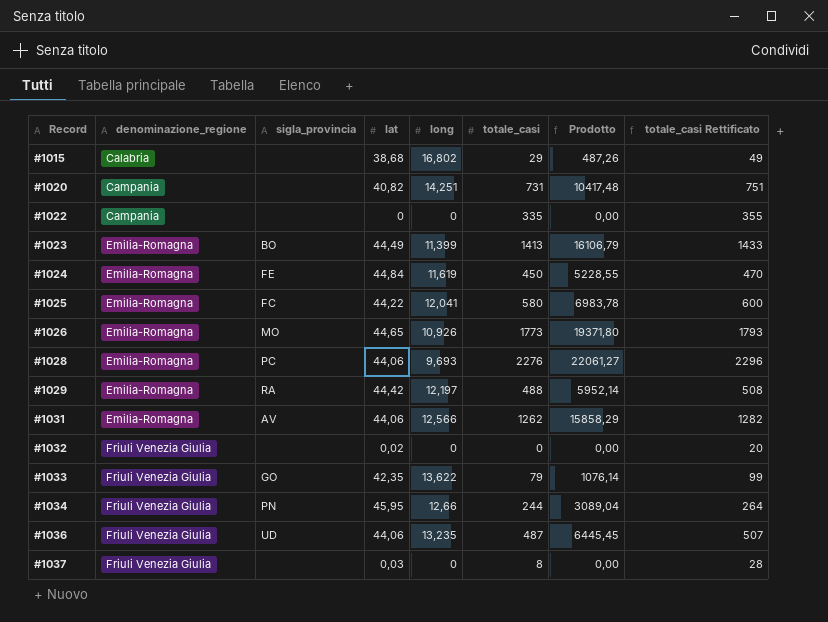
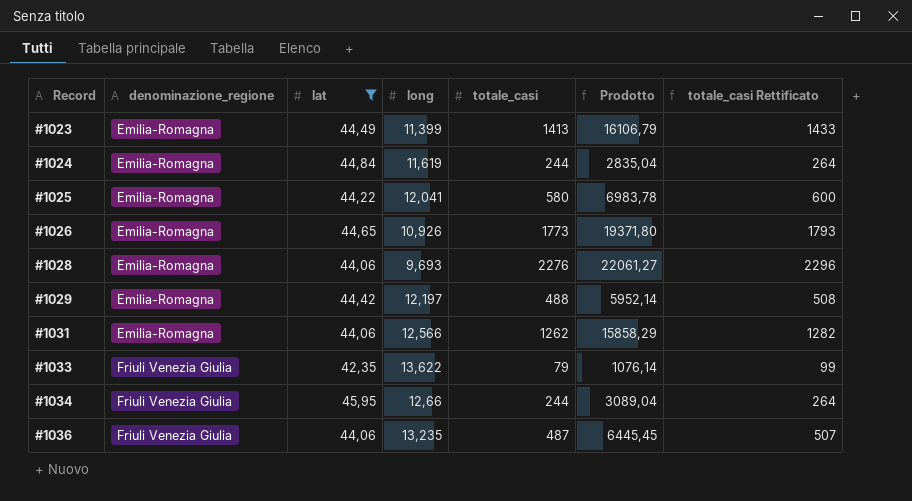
filter: none -> lat >= 42,35
column sigla_provincia | position: 3 -> none
#1024 | totale_casi: 450 -> 244
#1024 | Prodotto: 5228,55 -> 2835,04
#1024 | totale_casi Rettificato: 470 -> 264

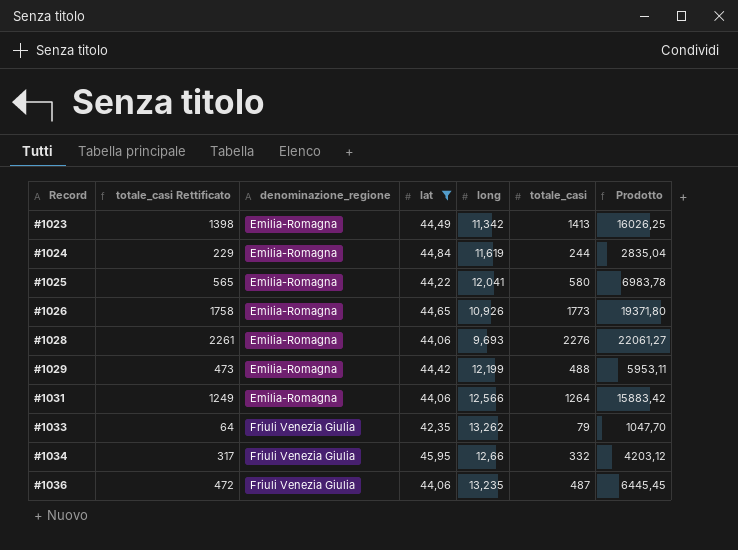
column totale_casi Rettificato | formula: [totale_casi] + 20 -> [totale_casi] - 15
column totale_casi Rettificato | position: 7 -> 2
#1023 | long: 11,399 -> 11,342
#1023 | Prodotto: 16106,79 -> 16026,25
#1029 | long: 12,197 -> 12,199
#1029 | Prodotto: 5952,14 -> 5953,11
#1031 | totale_casi: 1262 -> 1264
#1031 | Prodotto: 15858,29 -> 15883,42
#1033 | long: 13,622 -> 13,262
#1033 | Prodotto: 1076,14 -> 1047,70
#1034 | totale_casi: 244 -> 332
#1034 | Prodotto: 3089,04 -> 4203,12

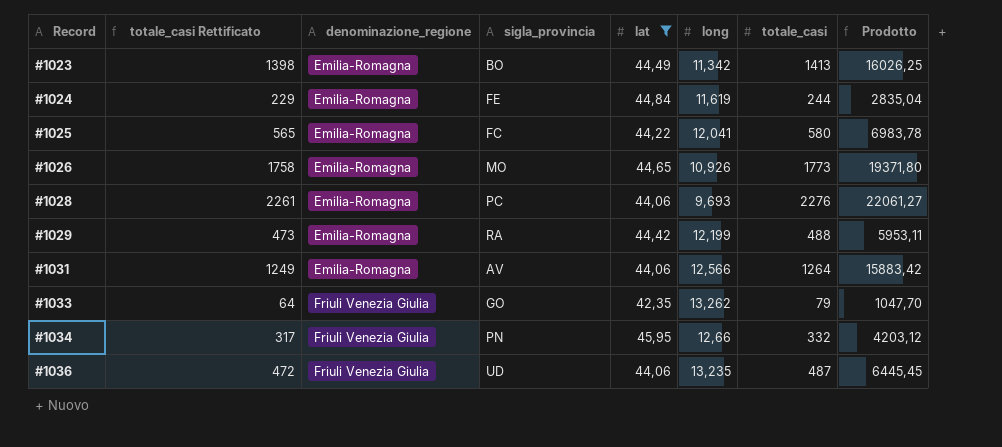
column sigla_provincia | position: none -> 4

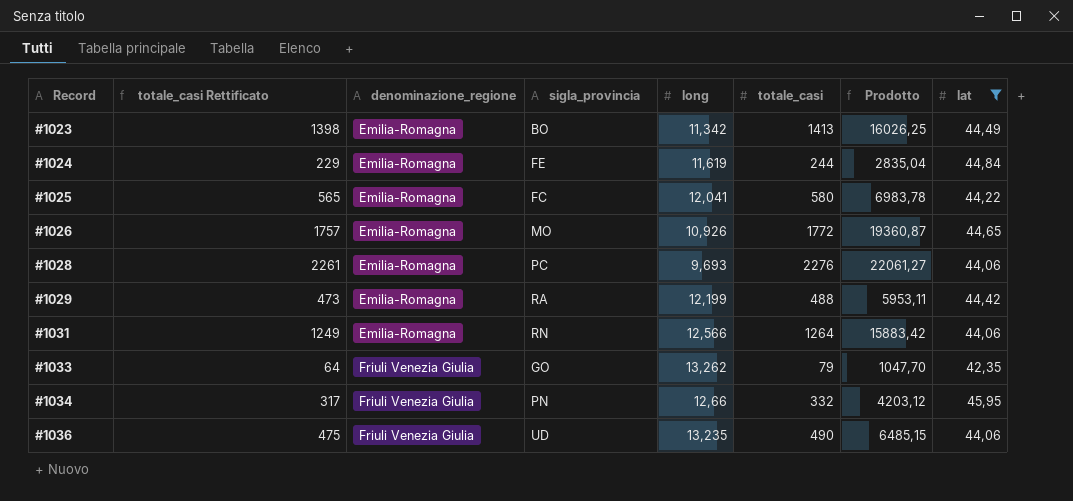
column lat | position: 5 -> 8
#1026 | totale_casi Rettificato: 1758 -> 1757
#1026 | totale_casi: 1773 -> 1772
#1026 | Prodotto: 19371,80 -> 19360,87
#1031 | sigla_provincia: AV -> RN
#1036 | totale_casi Rettificato: 472 -> 475
#1036 | totale_casi: 487 -> 490
#1036 | Prodotto: 6445,45 -> 6485,15

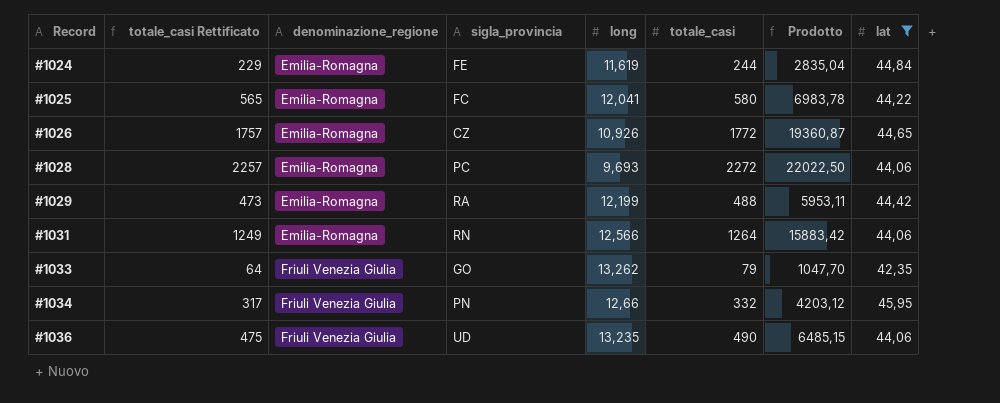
row #1023: 1398 | Emilia-Romagna | BO | 11,342 | 1413 | 16026,25 | 44,49 -> none
#1026 | sigla_provincia: MO -> CZ
#1028 | totale_casi Rettificato: 2261 -> 2257
#1028 | totale_casi: 2276 -> 2272
#1028 | Prodotto: 22061,27 -> 22022,50

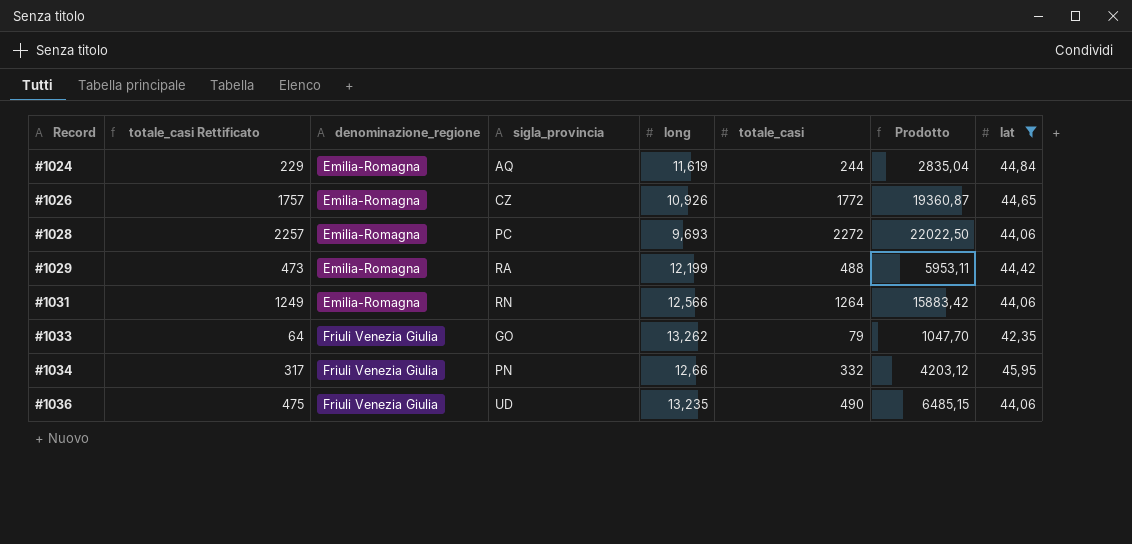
row #1025: 565 | Emilia-Romagna | FC | 12,041 | 580 | 6983,78 | 44,22 -> none
#1024 | sigla_provincia: FE -> AQ

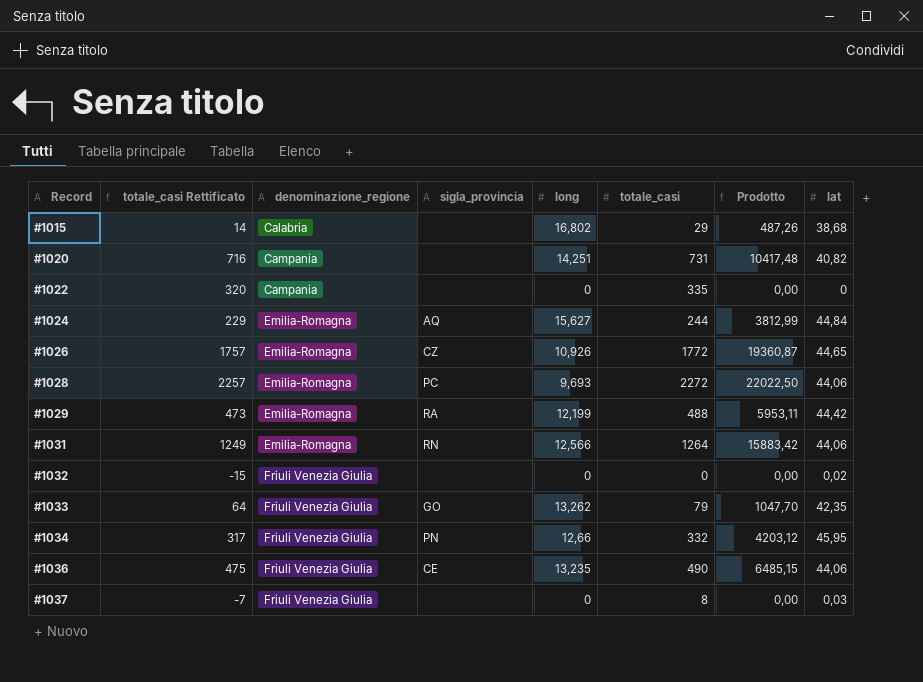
filter: lat >= 42,35 -> none
#1024 | long: 11,619 -> 15,627
#1024 | Prodotto: 2835,04 -> 3812,99
#1036 | sigla_provincia: UD -> CE

